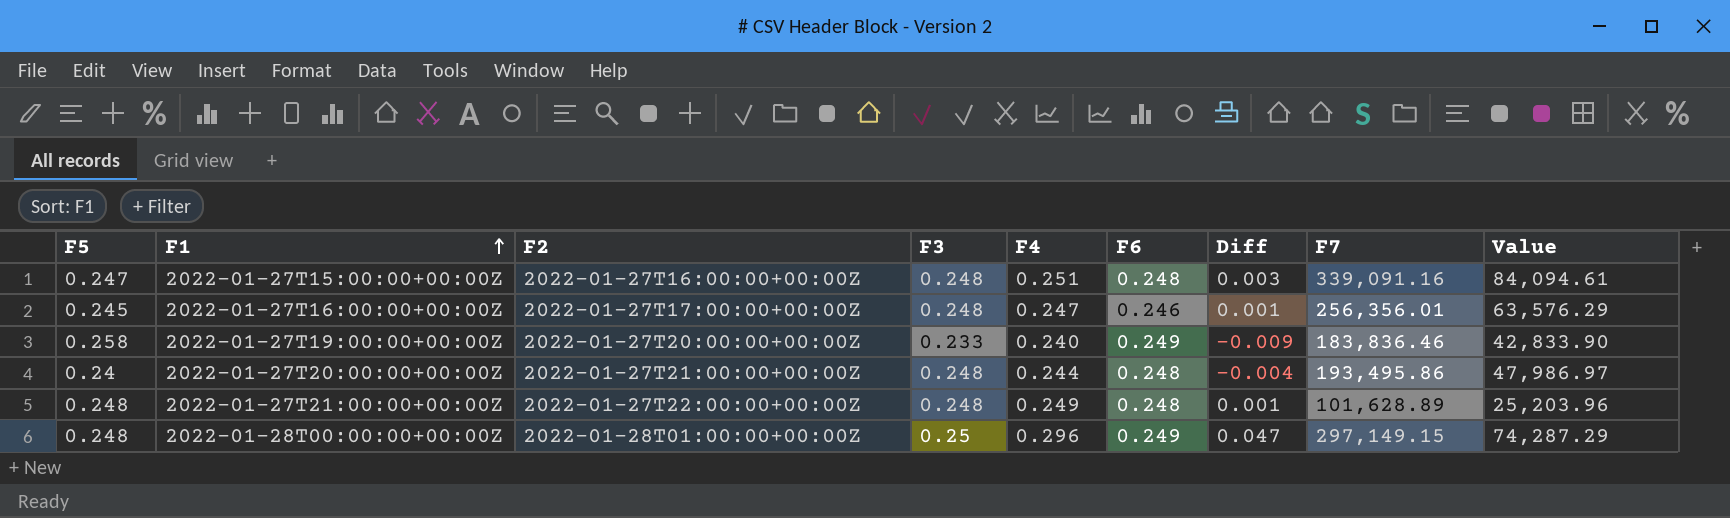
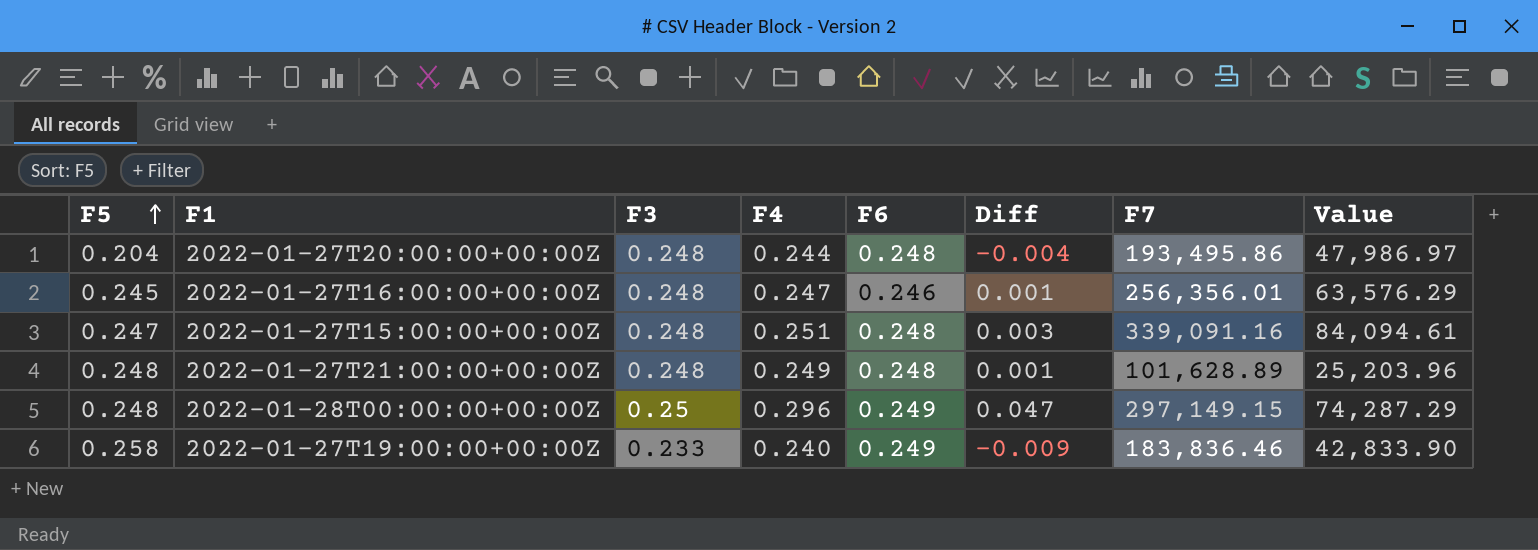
row order: F1 ascending -> F5 ascending
column F2 | position: 3 -> none
2022-01-27T20:00:00+00:00Z | F5: 0.24 -> 0.204

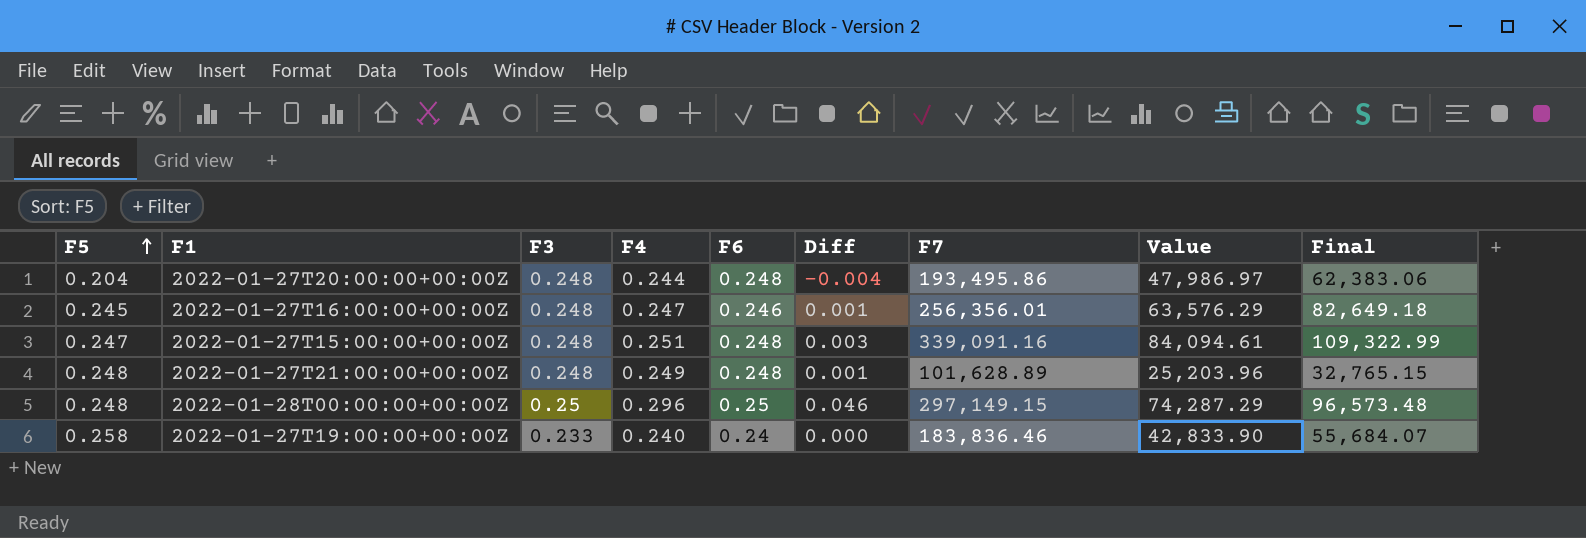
column Final | formula: none -> [Value] * 1.3
2022-01-28T00:00:00+00:00Z | F6: 0.249 -> 0.25
2022-01-28T00:00:00+00:00Z | Diff: 0.047 -> 0.046
2022-01-27T19:00:00+00:00Z | F6: 0.249 -> 0.24
2022-01-27T19:00:00+00:00Z | Diff: -0.009 -> 0.000

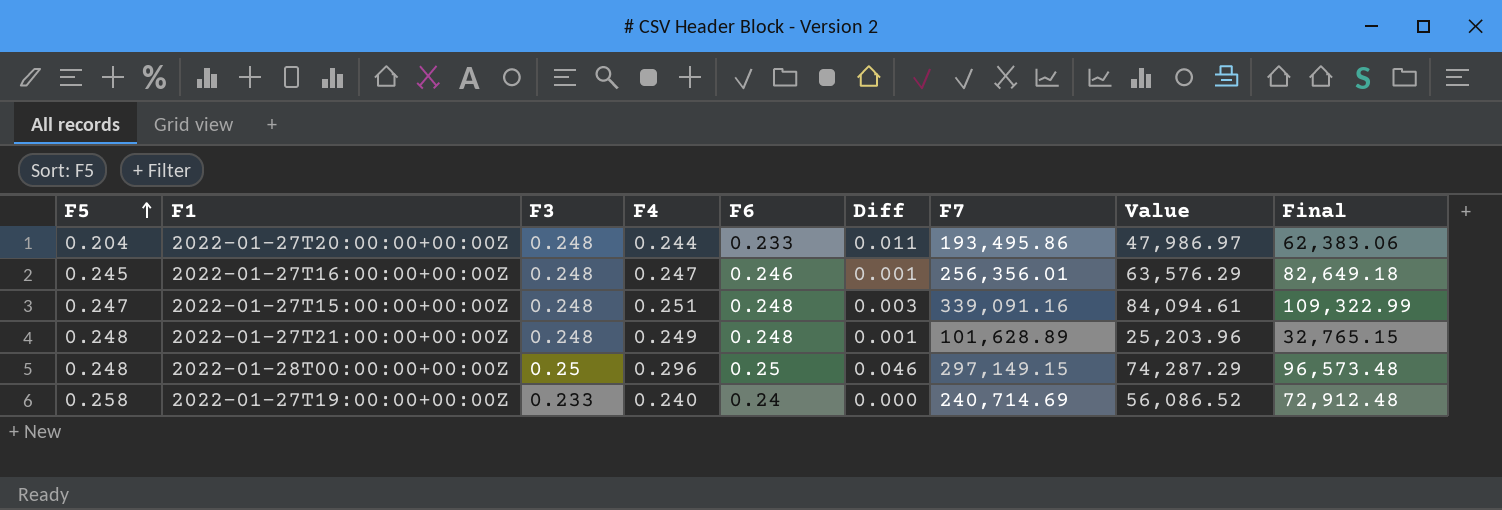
2022-01-27T20:00:00+00:00Z | F6: 0.248 -> 0.233
2022-01-27T20:00:00+00:00Z | Diff: -0.004 -> 0.011
2022-01-27T19:00:00+00:00Z | F7: 183,836.46 -> 240,714.69
2022-01-27T19:00:00+00:00Z | Value: 42,833.90 -> 56,086.52
2022-01-27T19:00:00+00:00Z | Final: 55,684.07 -> 72,912.48

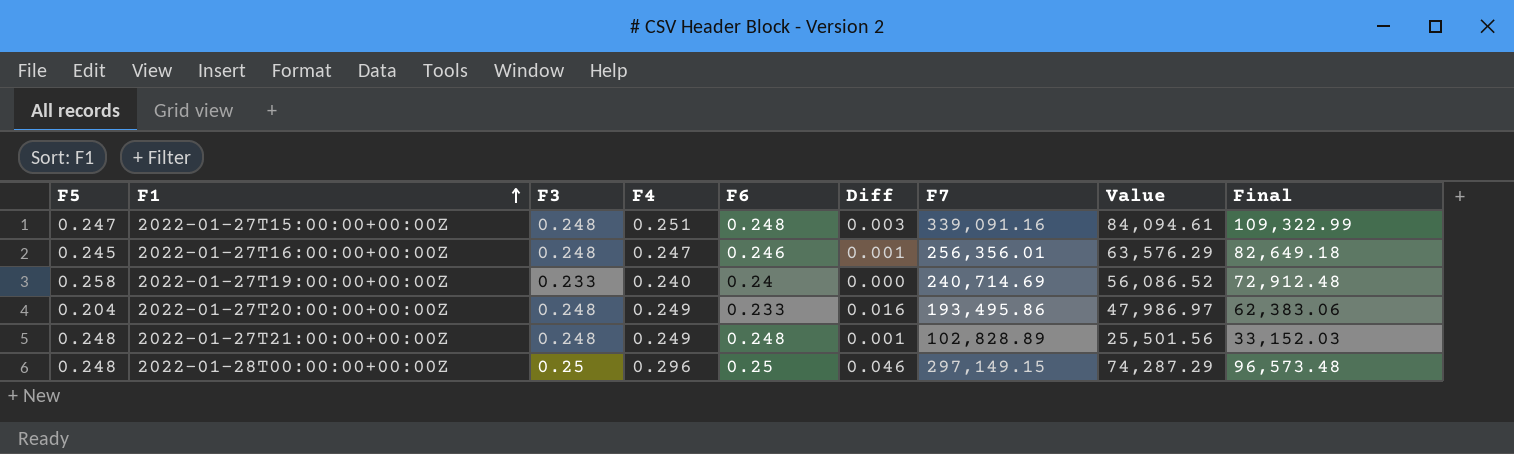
row order: F5 ascending -> F1 ascending
2022-01-27T20:00:00+00:00Z | F4: 0.244 -> 0.249
2022-01-27T20:00:00+00:00Z | Diff: 0.011 -> 0.016
2022-01-27T21:00:00+00:00Z | F7: 101,628.89 -> 102,828.89
2022-01-27T21:00:00+00:00Z | Value: 25,203.96 -> 25,501.56
2022-01-27T21:00:00+00:00Z | Final: 32,765.15 -> 33,152.03

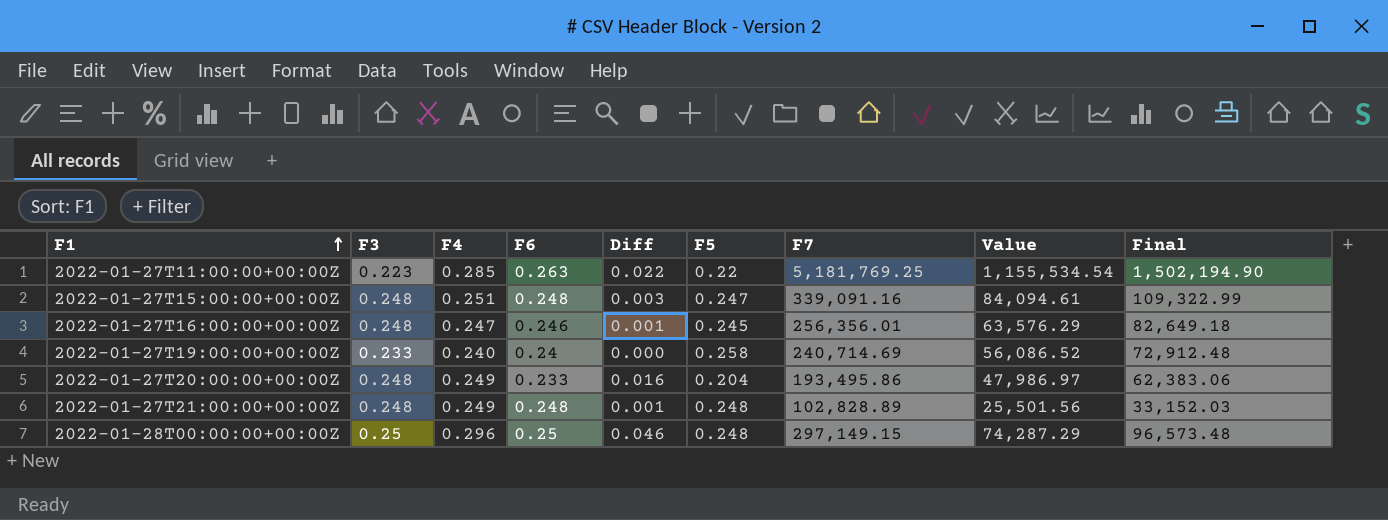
column F5 | position: 1 -> 6
row 2022-01-27T11:00:00+00:00Z: none -> 0.223 | 0.285 | 0.263 | 0.022 | 0.22 | 5,181,769.25 | 1,155,534.54 | 1,502,194.90

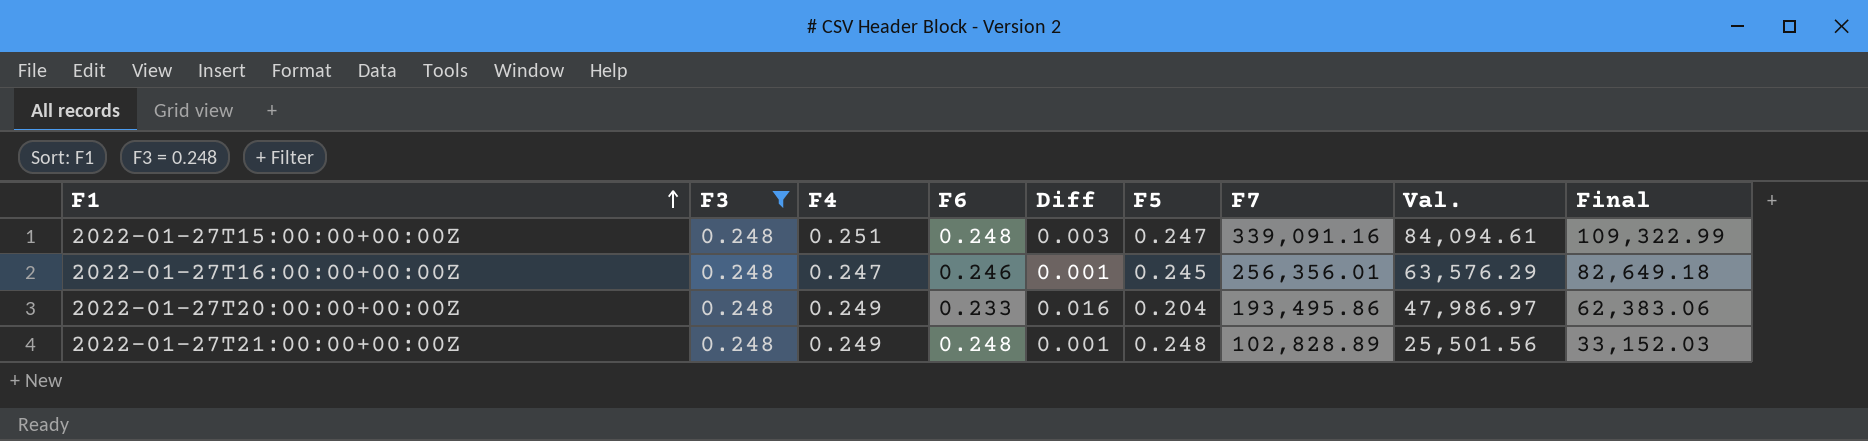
filter: none -> F3 = 0.248
column name: Value -> Val.

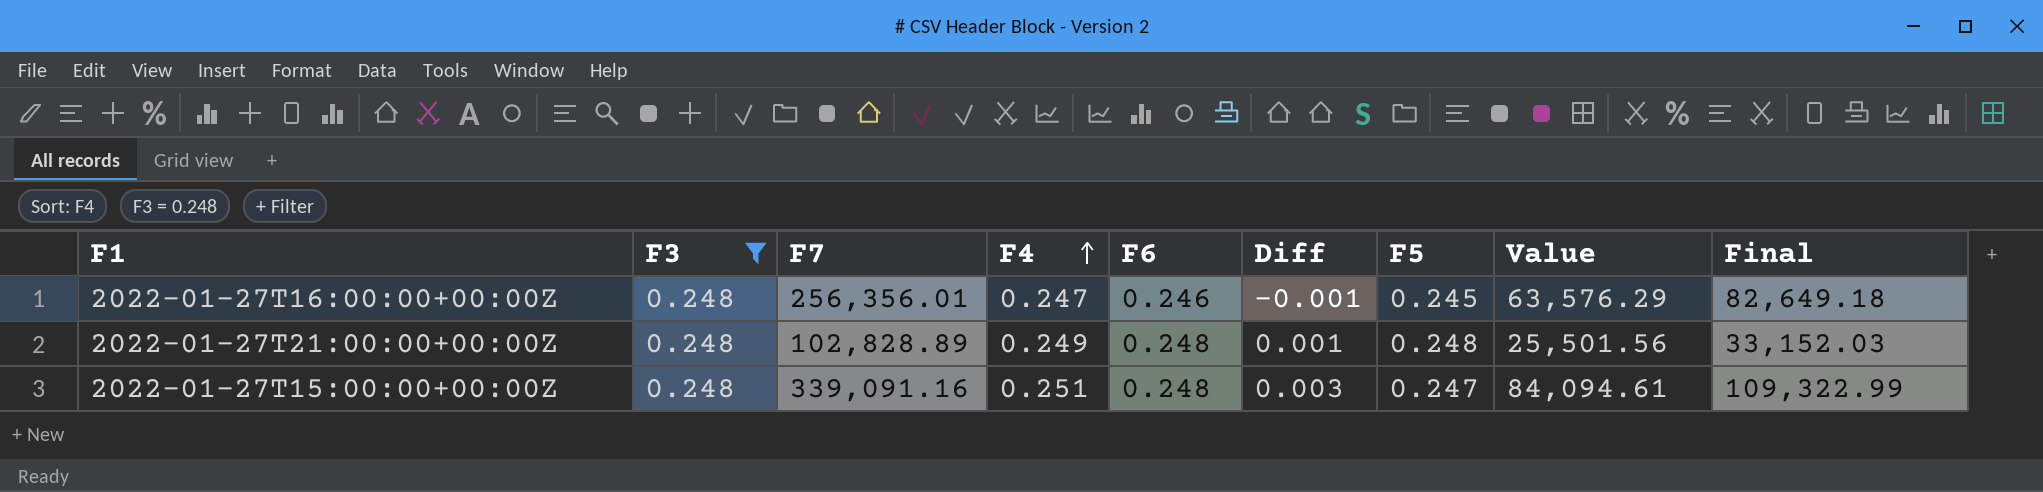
row order: F1 ascending -> F4 ascending
column F7 | position: 7 -> 3
column Diff | formula: [F4] - [F6] -> [F4] - [F3]
column name: Val. -> Value
row 2022-01-27T20:00:00+00:00Z: 0.248 | 0.249 | 0.233 | 0.016 | 0.204 | 193,495.86 | 47,986.97 | 62,383.06 -> none

